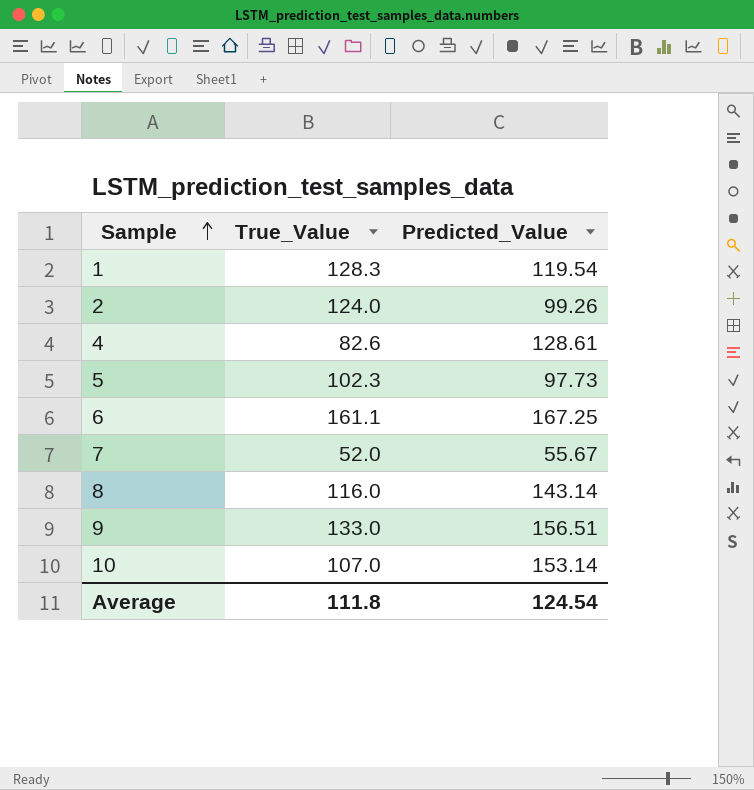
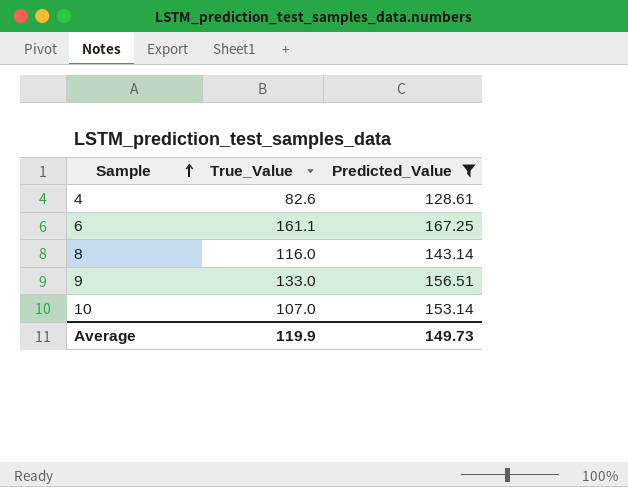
filter: none -> Predicted_Value >= 128.61
Average | True_Value: 111.8 -> 119.9
Average | Predicted_Value: 124.54 -> 149.73

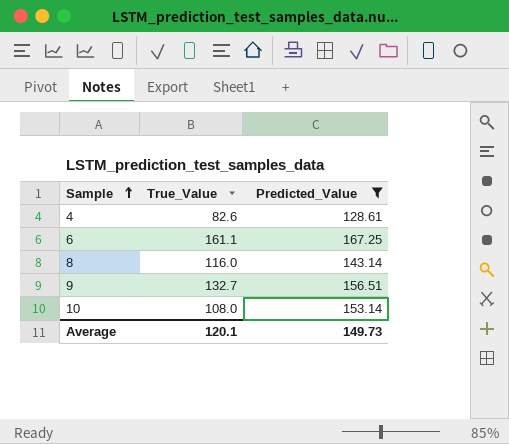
9 | True_Value: 133.0 -> 132.7
10 | True_Value: 107.0 -> 108.0
Average | True_Value: 119.9 -> 120.1

